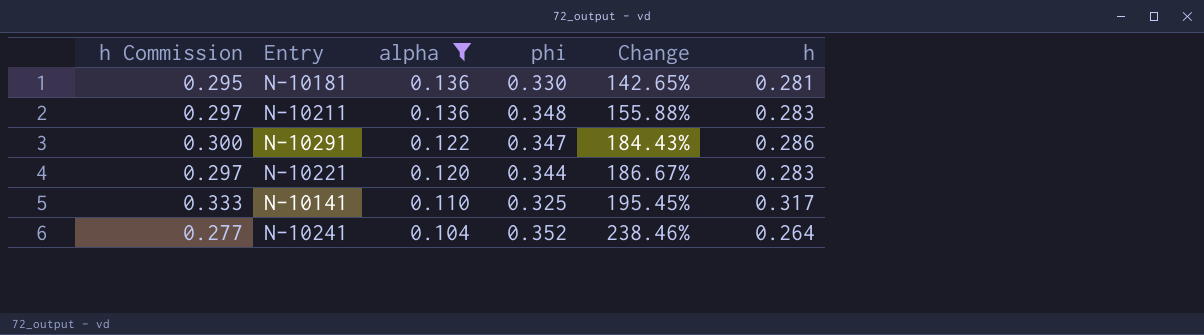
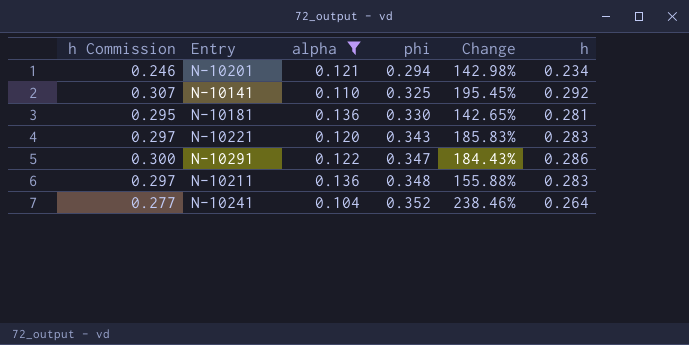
row order: alpha descending -> phi ascending
row N-10201: none -> 0.246 | 0.121 | 0.294 | 142.98% | 0.234
N-10141 | h Commission: 0.333 -> 0.307
N-10141 | h: 0.317 -> 0.292
N-10221 | phi: 0.344 -> 0.343
N-10221 | Change: 186.67% -> 185.83%

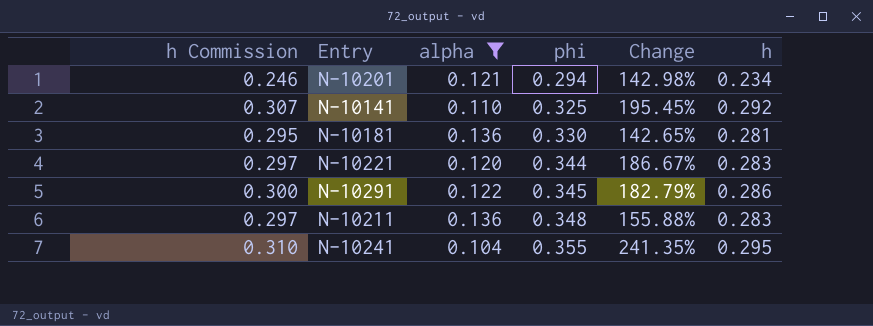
N-10221 | phi: 0.343 -> 0.344
N-10221 | Change: 185.83% -> 186.67%
N-10291 | phi: 0.347 -> 0.345
N-10291 | Change: 184.43% -> 182.79%
N-10241 | h Commission: 0.277 -> 0.310
N-10241 | phi: 0.352 -> 0.355
N-10241 | Change: 238.46% -> 241.35%
N-10241 | h: 0.264 -> 0.295

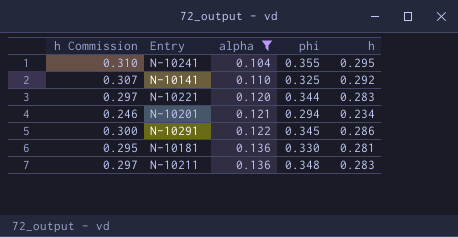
row order: phi ascending -> alpha ascending
column Change | formula: ([phi] - [alpha]) / [alpha] -> none

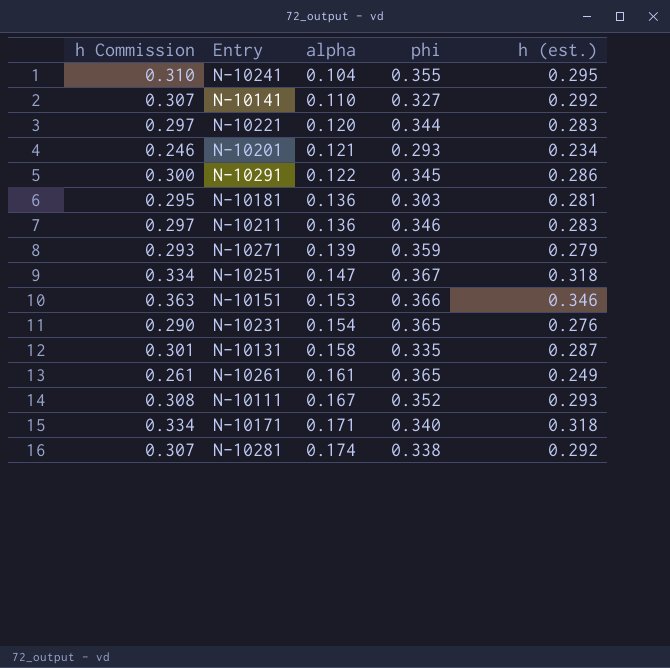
filter: alpha <= 0.136 -> none
column name: h -> h (est.)
N-10141 | phi: 0.325 -> 0.327
N-10201 | phi: 0.294 -> 0.293
N-10181 | phi: 0.330 -> 0.303
N-10211 | phi: 0.348 -> 0.346

